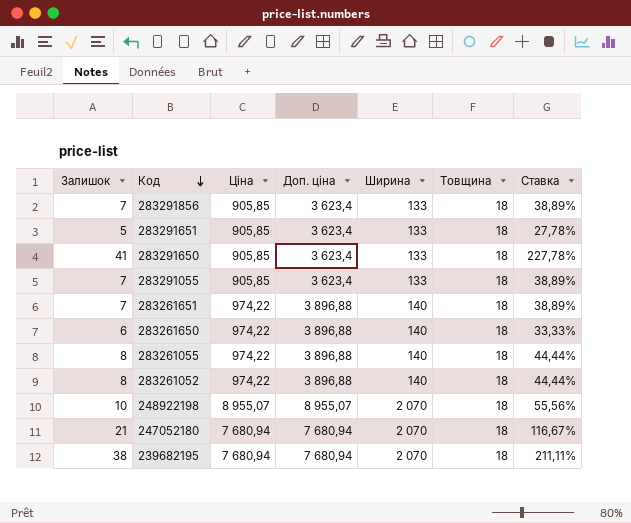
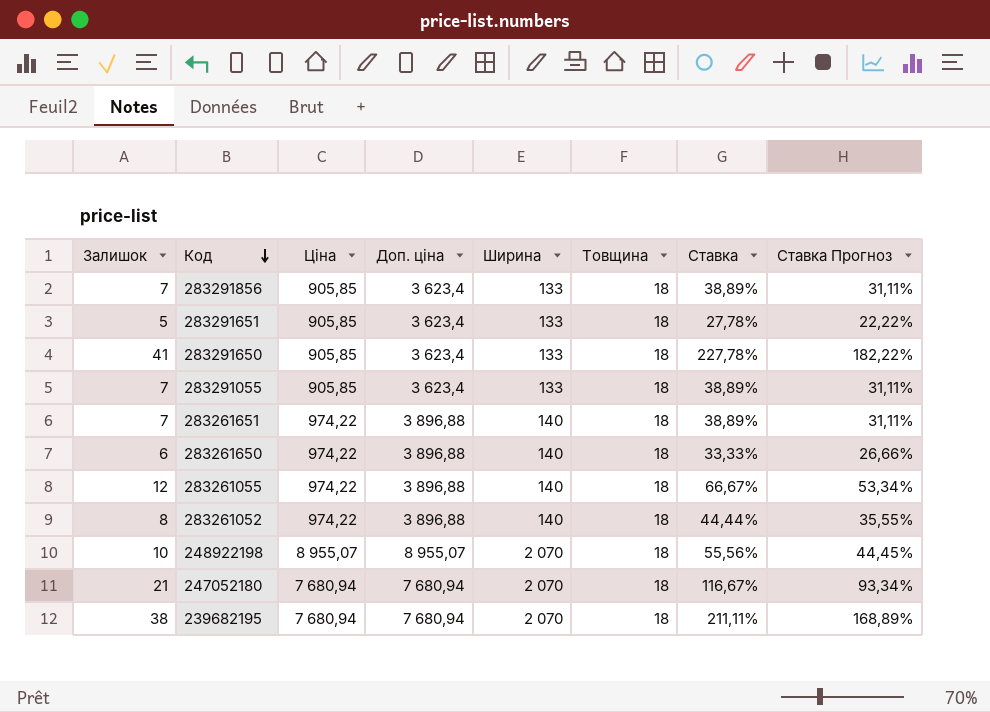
column Ставка Прогноз | formula: none -> [Ставка] * 0,8
283261055 | Залишок: 8 -> 12
283261055 | Ставка: 44,44% -> 66,67%

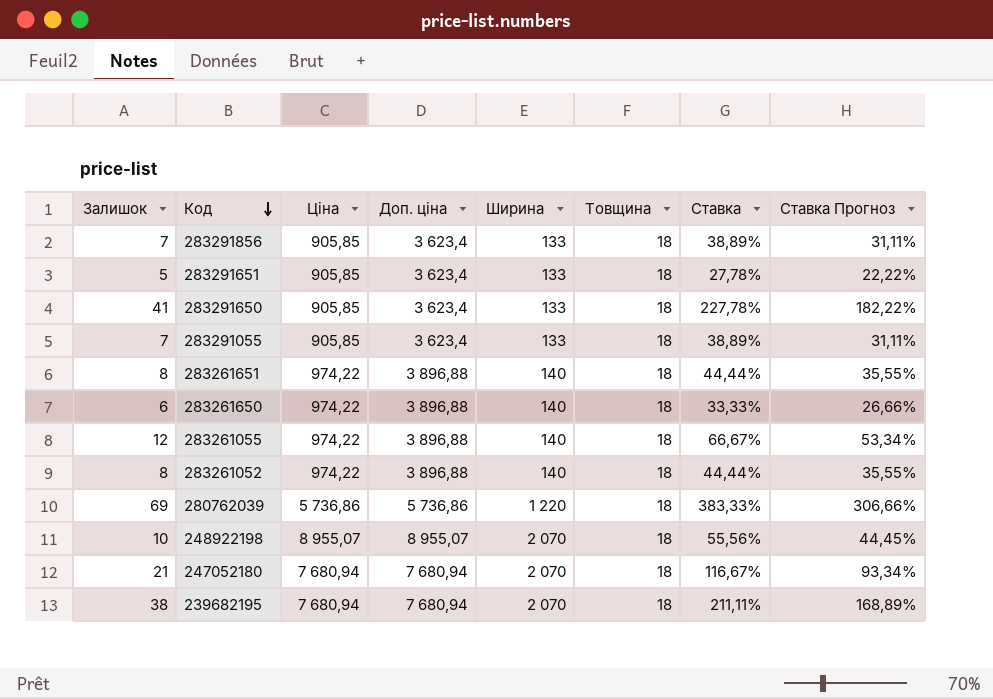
283261651 | Залишок: 7 -> 8
283261651 | Ставка: 38,89% -> 44,44%
283261651 | Ставка Прогноз: 31,11% -> 35,55%
row 280762039: none -> 69 | 5 736,86 | 5 736,86 | 1 220 | 18 | 383,33% | 306,66%

